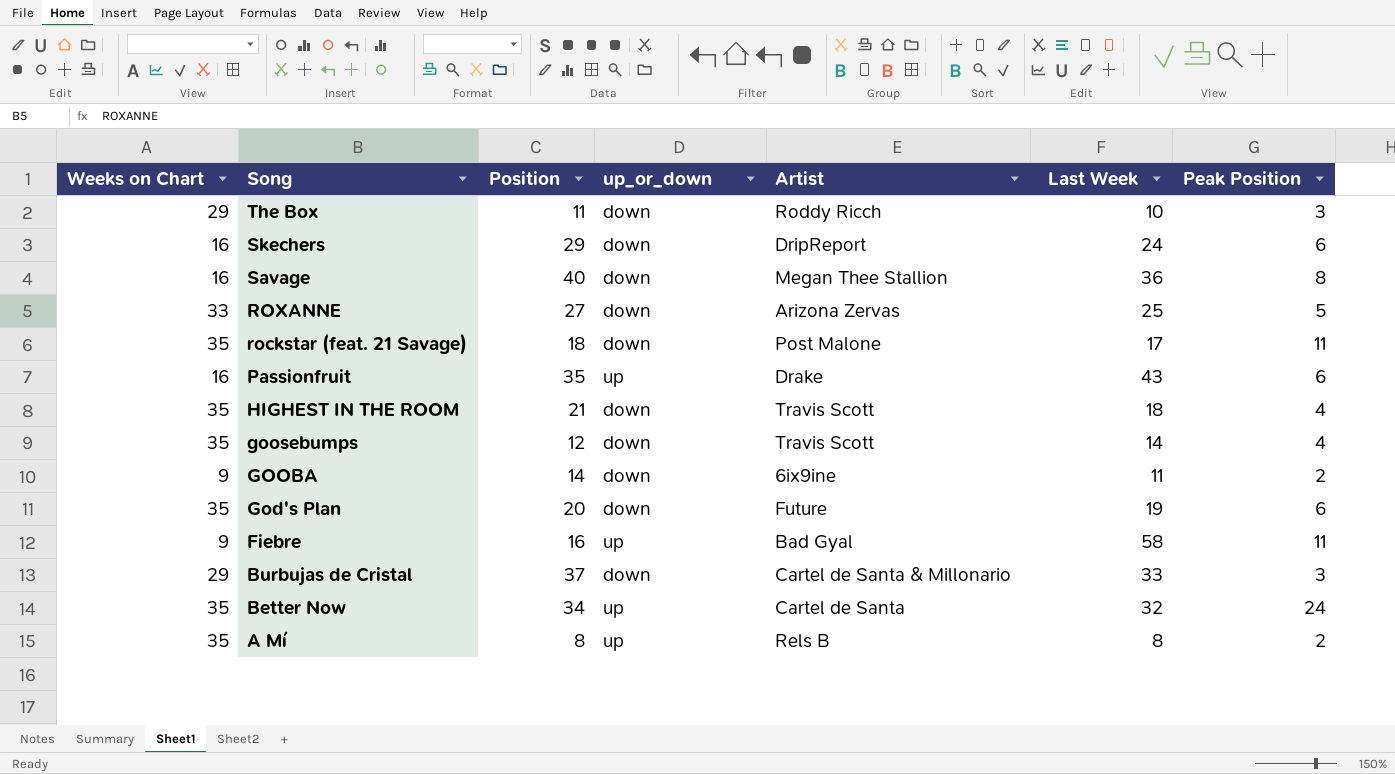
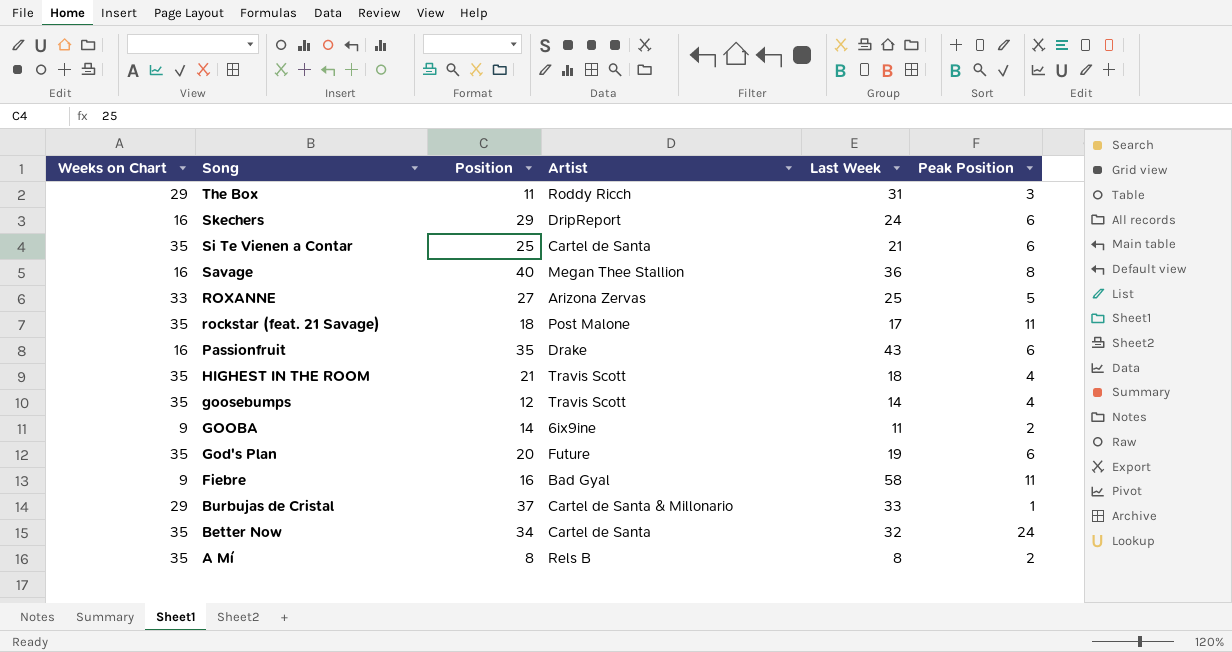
column up_or_down | position: 4 -> none
The Box | Last Week: 10 -> 31
row Si Te Vienen a Contar: none -> 35 | 25 | Cartel de Santa | 21 | 6
Burbujas de Cristal | Peak Position: 3 -> 1

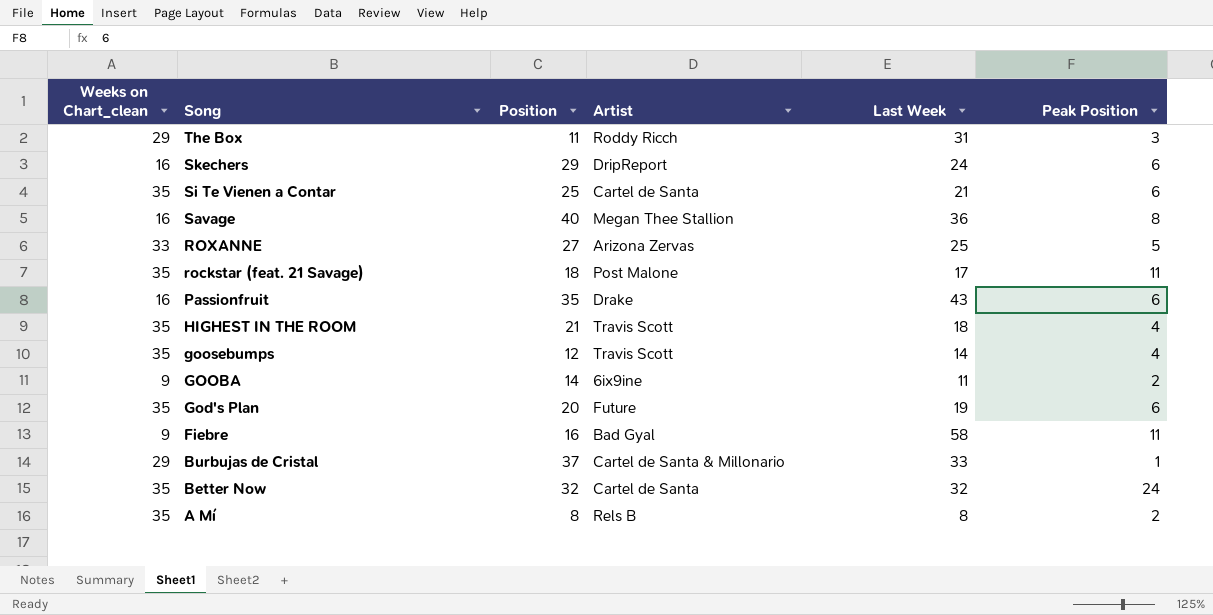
column name: Weeks on Chart -> Weeks on Chart_clean
Better Now | Position: 34 -> 32

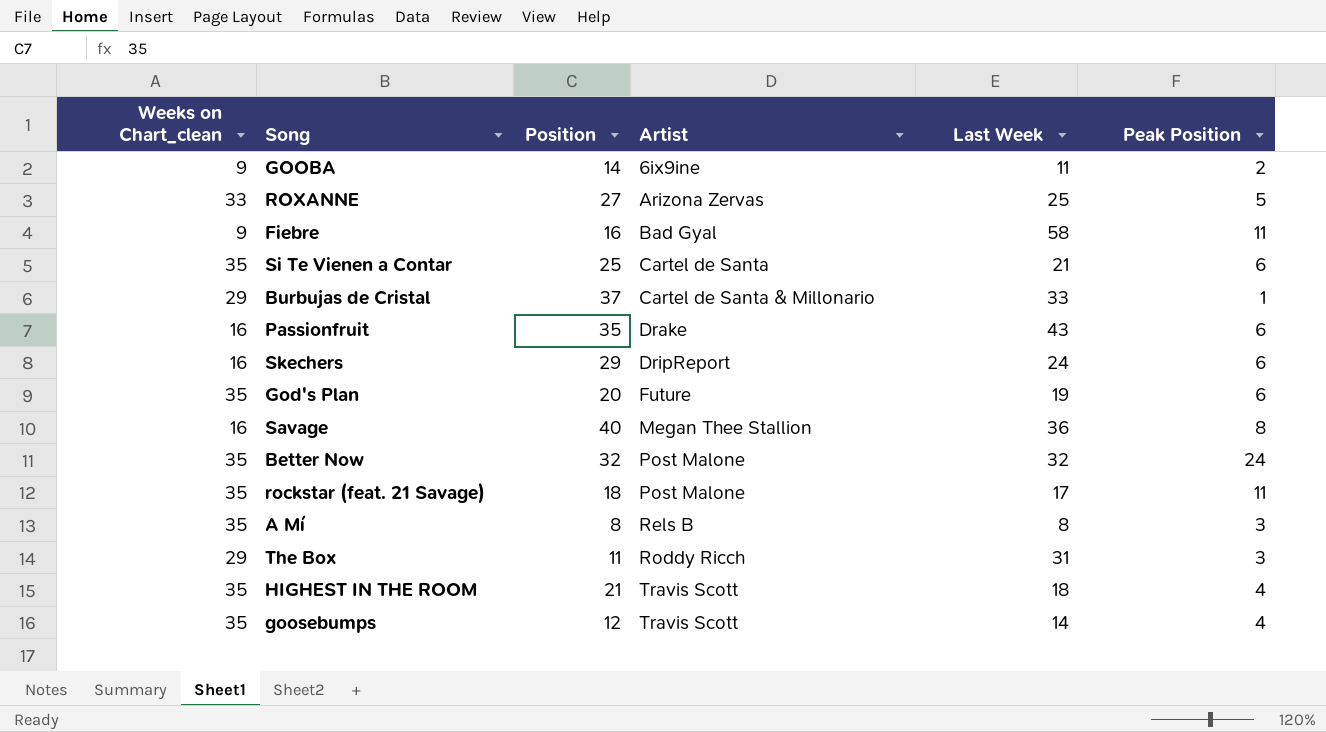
row order: Song descending -> Artist ascending
Better Now | Artist: Cartel de Santa -> Post Malone
A Mí | Peak Position: 2 -> 3

